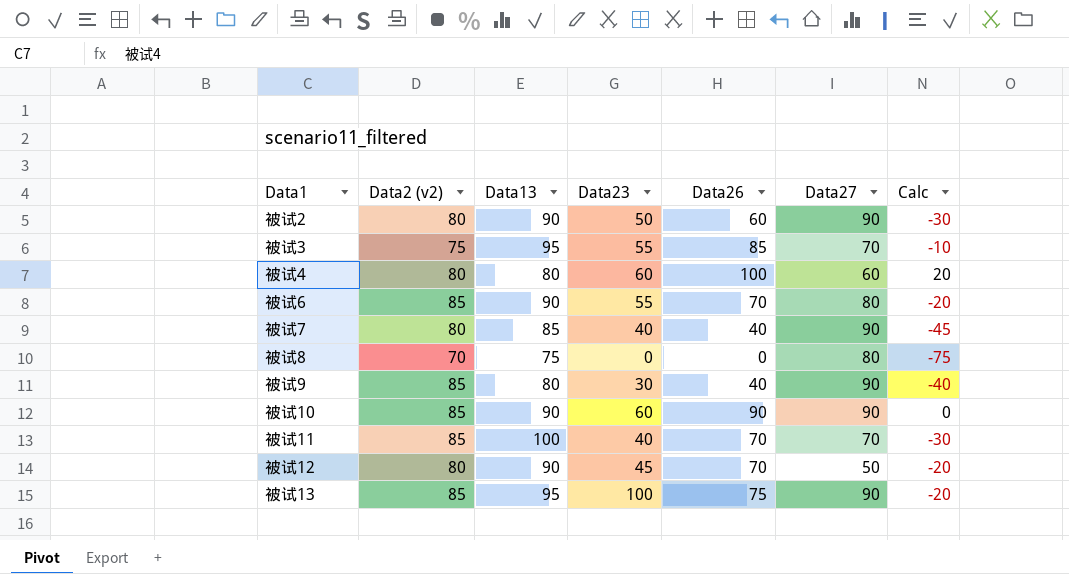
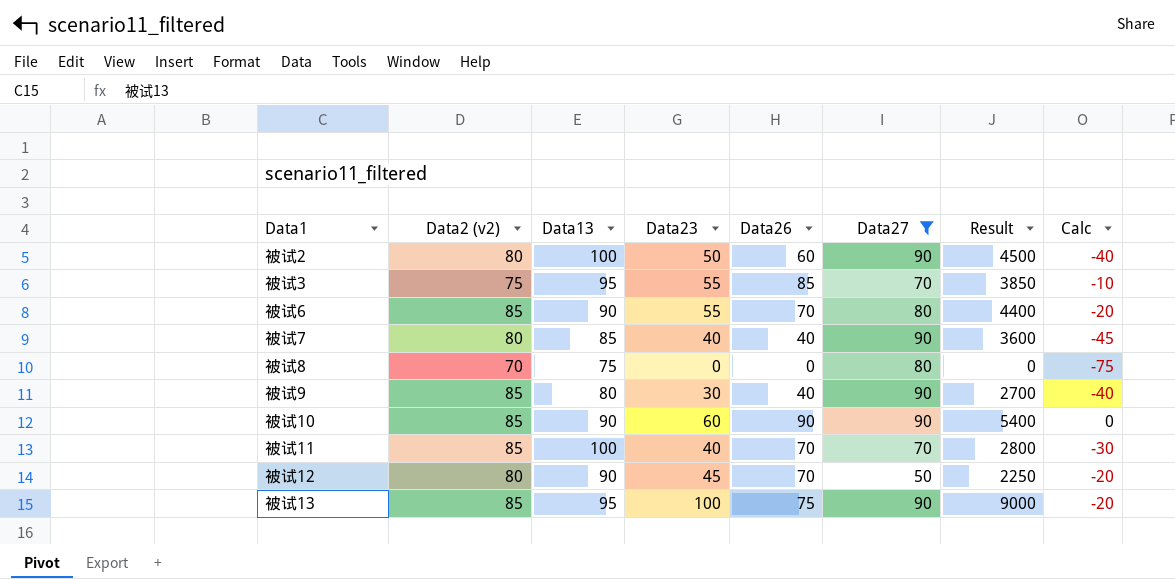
filter: none -> Data27 != 60
column Result | formula: none -> [Data23] * [Data27]
被试2 | Data13: 90 -> 100
被试2 | Calc: -30 -> -40

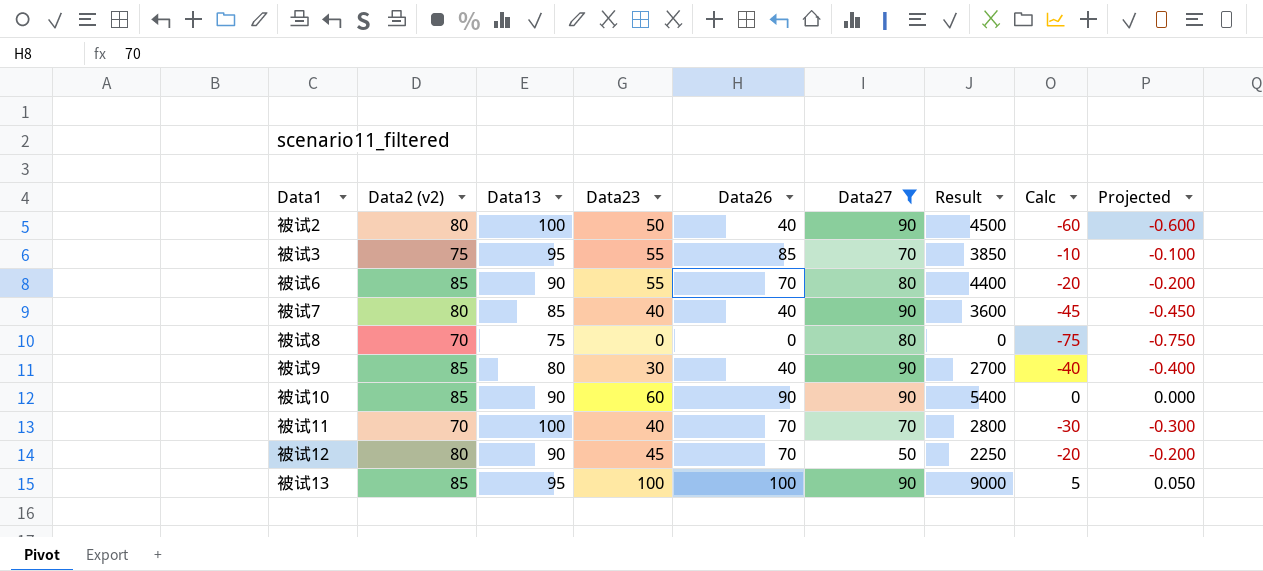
column Projected | formula: none -> [Calc] * 0.01
被试2 | Data26: 60 -> 40
被试2 | Calc: -40 -> -60
被试11 | Data2 (v2): 85 -> 70
被试13 | Data26: 75 -> 100
被试13 | Calc: -20 -> 5

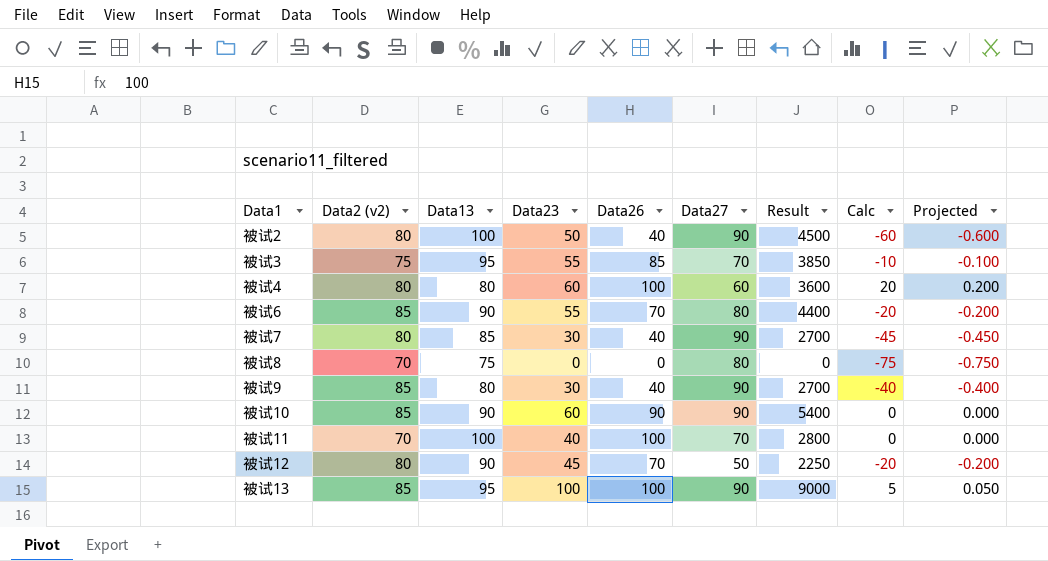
filter: Data27 != 60 -> none
被试7 | Data23: 40 -> 30
被试7 | Result: 3600 -> 2700
被试11 | Data26: 70 -> 100
被试11 | Calc: -30 -> 0
被试11 | Projected: -0.300 -> 0.000

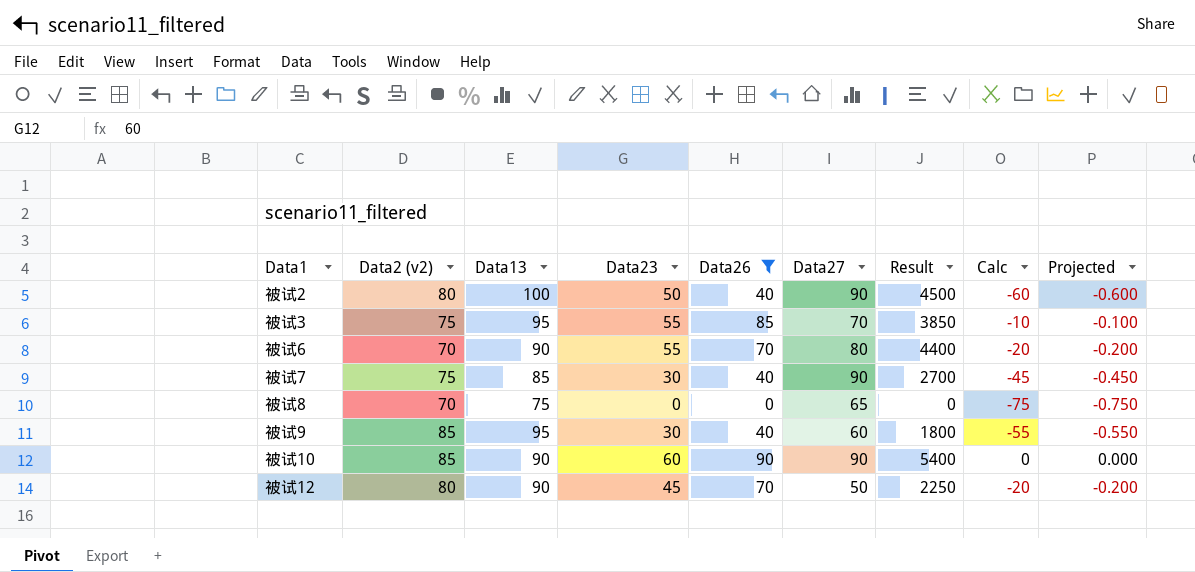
filter: none -> Data26 != 100
被试6 | Data2 (v2): 85 -> 70
被试7 | Data2 (v2): 80 -> 75
被试8 | Data27: 80 -> 65
被试9 | Data13: 80 -> 95
被试9 | Data27: 90 -> 60
被试9 | Result: 2700 -> 1800
被试9 | Calc: -40 -> -55
被试9 | Projected: -0.400 -> -0.550

